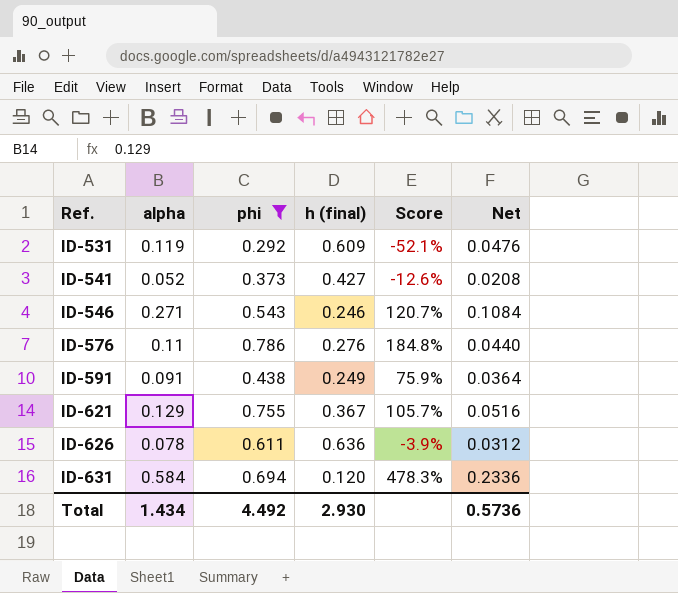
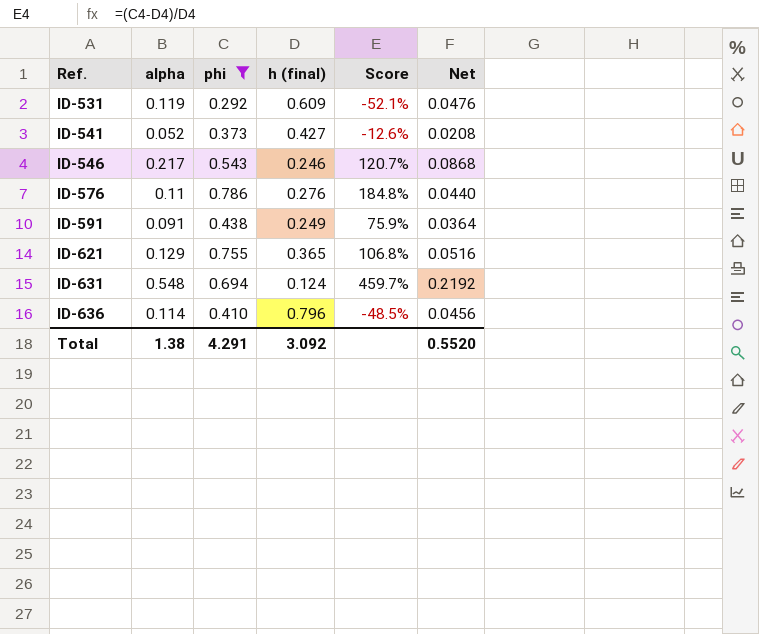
row ID-626: 0.078 | 0.611 | 0.636 | -3.9% | 0.0312 -> none
ID-546 | alpha: 0.271 -> 0.217
ID-546 | Net: 0.1084 -> 0.0868
ID-621 | h (final): 0.367 -> 0.365
ID-621 | Score: 105.7% -> 106.8%
ID-631 | alpha: 0.584 -> 0.548
ID-631 | h (final): 0.120 -> 0.124
ID-631 | Score: 478.3% -> 459.7%
ID-631 | Net: 0.2336 -> 0.2192
row ID-636: none -> 0.114 | 0.410 | 0.796 | -48.5% | 0.0456
Total | alpha: 1.434 -> 1.38
Total | phi: 4.492 -> 4.291
Total | h (final): 2.930 -> 3.092
Total | Net: 0.5736 -> 0.5520

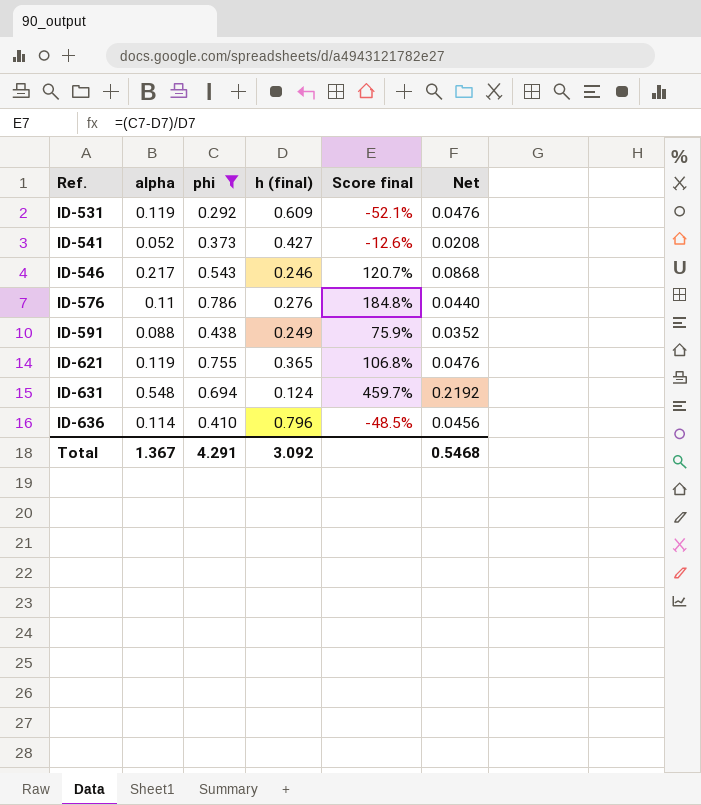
column name: Score -> Score final
ID-591 | alpha: 0.091 -> 0.088
ID-591 | Net: 0.0364 -> 0.0352
ID-621 | alpha: 0.129 -> 0.119
ID-621 | Net: 0.0516 -> 0.0476
Total | alpha: 1.38 -> 1.367
Total | Net: 0.5520 -> 0.5468

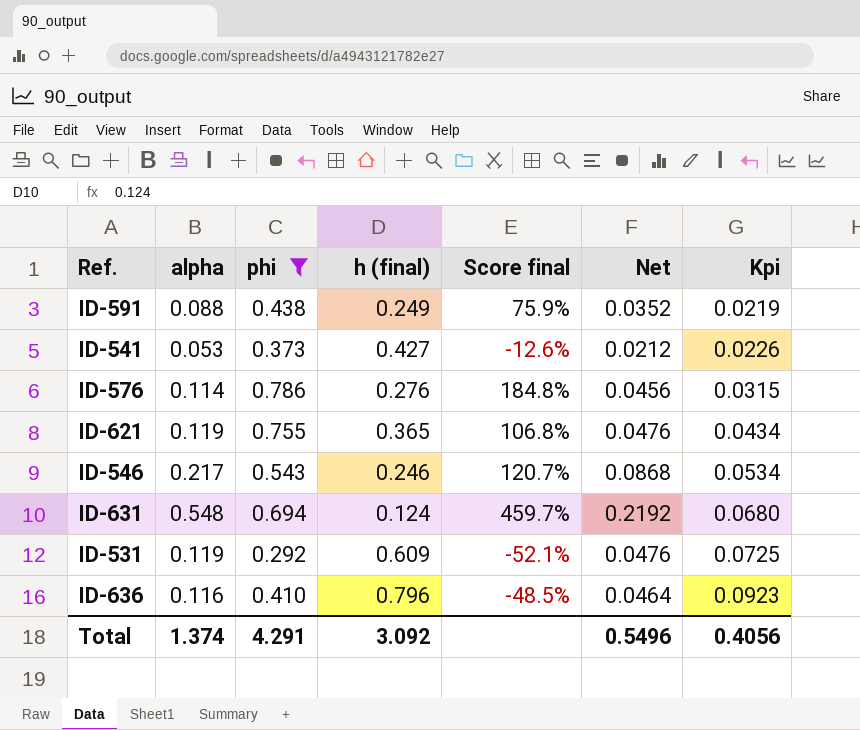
row order: Ref. ascending -> Kpi ascending
column Kpi | formula: none -> [alpha] * [h (final)]
ID-541 | alpha: 0.052 -> 0.053
ID-541 | Net: 0.0208 -> 0.0212
ID-576 | alpha: 0.11 -> 0.114
ID-576 | Net: 0.0440 -> 0.0456
ID-636 | alpha: 0.114 -> 0.116
ID-636 | Net: 0.0456 -> 0.0464
Total | alpha: 1.367 -> 1.374
Total | Net: 0.5468 -> 0.5496

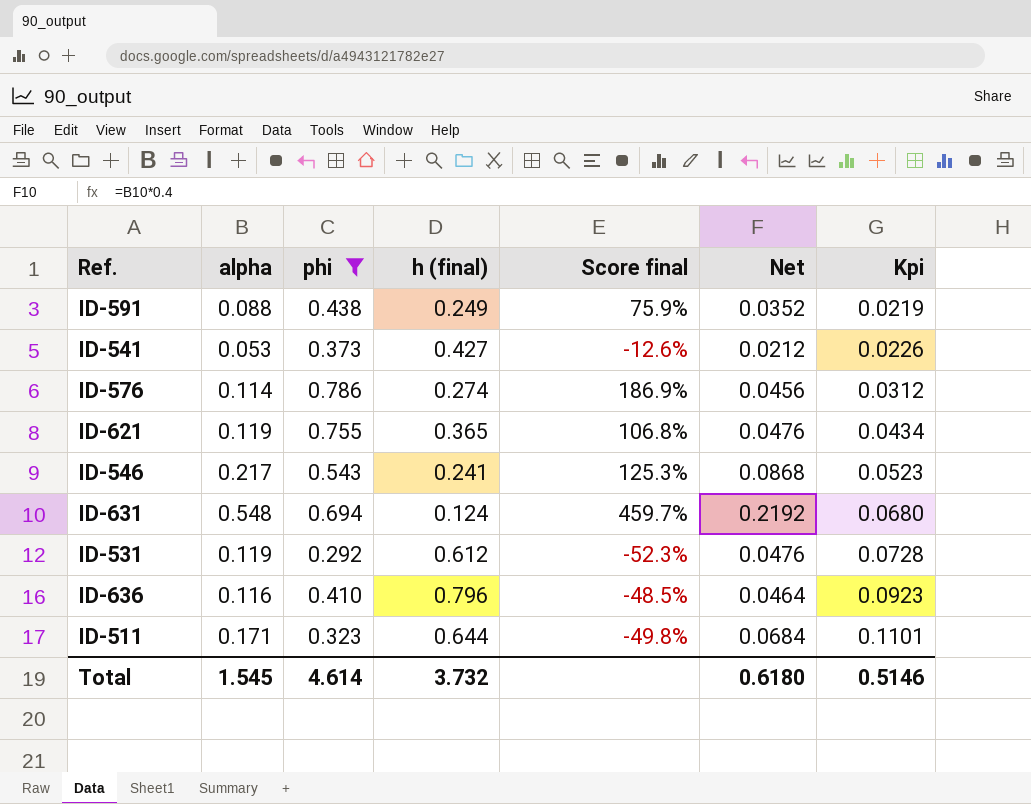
ID-576 | h (final): 0.276 -> 0.274
ID-576 | Score final: 184.8% -> 186.9%
ID-576 | Kpi: 0.0315 -> 0.0312
ID-546 | h (final): 0.246 -> 0.241
ID-546 | Score final: 120.7% -> 125.3%
ID-546 | Kpi: 0.0534 -> 0.0523
ID-531 | h (final): 0.609 -> 0.612
ID-531 | Score final: -52.1% -> -52.3%
ID-531 | Kpi: 0.0725 -> 0.0728
row ID-511: none -> 0.171 | 0.323 | 0.644 | -49.8% | 0.0684 | 0.1101
Total | alpha: 1.374 -> 1.545
Total | phi: 4.291 -> 4.614
Total | h (final): 3.092 -> 3.732
Total | Net: 0.5496 -> 0.6180
Total | Kpi: 0.4056 -> 0.5146

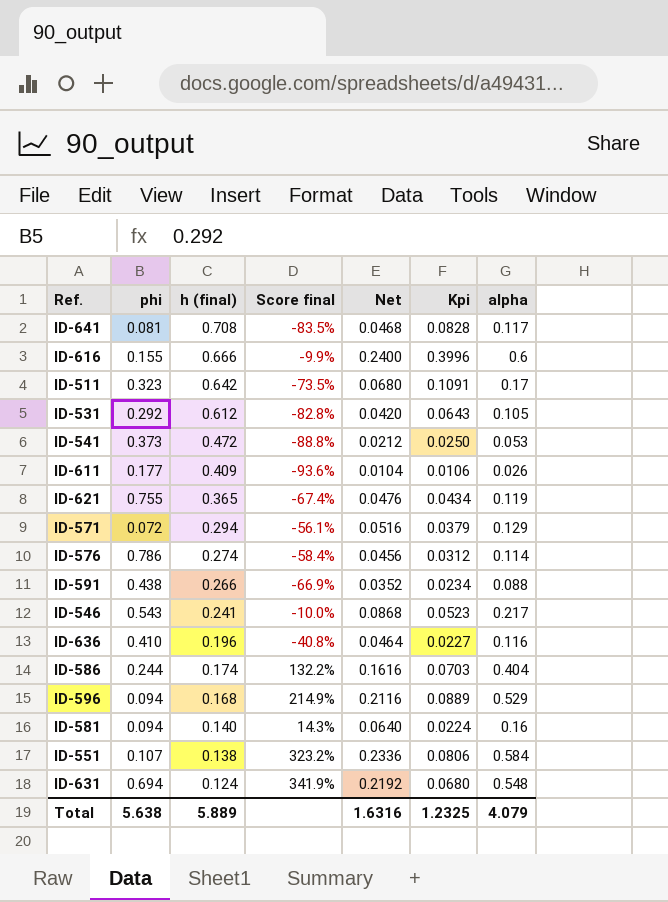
filter: phi >= 0.292 -> none
row order: Kpi ascending -> h (final) descending
column Score final | formula: ([phi] - [h (final)]) / [h (final)] -> ([alpha] - [h (final)]) / [h (final)]
column alpha | position: 2 -> 7
ID-511 | h (final): 0.644 -> 0.642
ID-511 | Net: 0.0684 -> 0.0680
ID-511 | Kpi: 0.1101 -> 0.1091
ID-511 | alpha: 0.171 -> 0.17
ID-531 | Net: 0.0476 -> 0.0420
ID-531 | Kpi: 0.0728 -> 0.0643
ID-531 | alpha: 0.119 -> 0.105
ID-541 | h (final): 0.427 -> 0.472
ID-541 | Kpi: 0.0226 -> 0.0250
ID-591 | h (final): 0.249 -> 0.266
ID-591 | Kpi: 0.0219 -> 0.0234
ID-636 | h (final): 0.796 -> 0.196
ID-636 | Kpi: 0.0923 -> 0.0227
Total | phi: 4.614 -> 5.638
Total | h (final): 3.732 -> 5.889
Total | Net: 0.6180 -> 1.6316
Total | Kpi: 0.5146 -> 1.2325
Total | alpha: 1.545 -> 4.079

